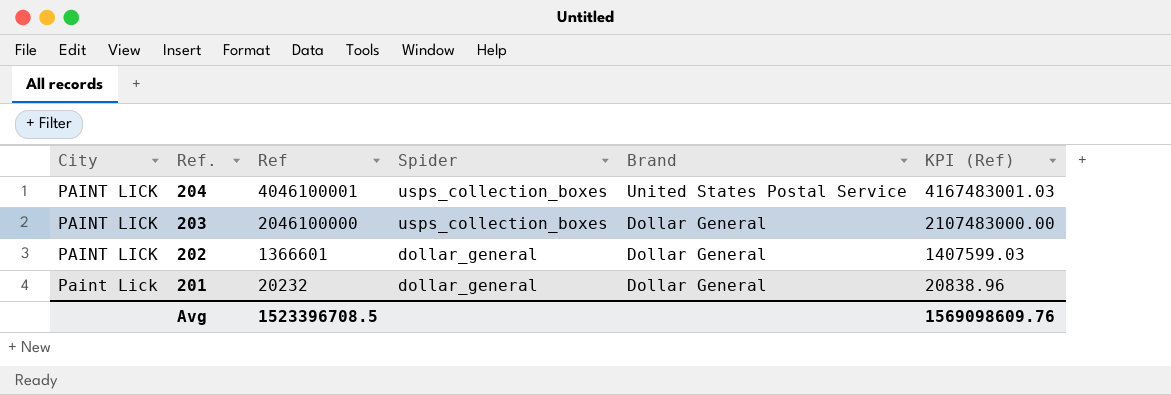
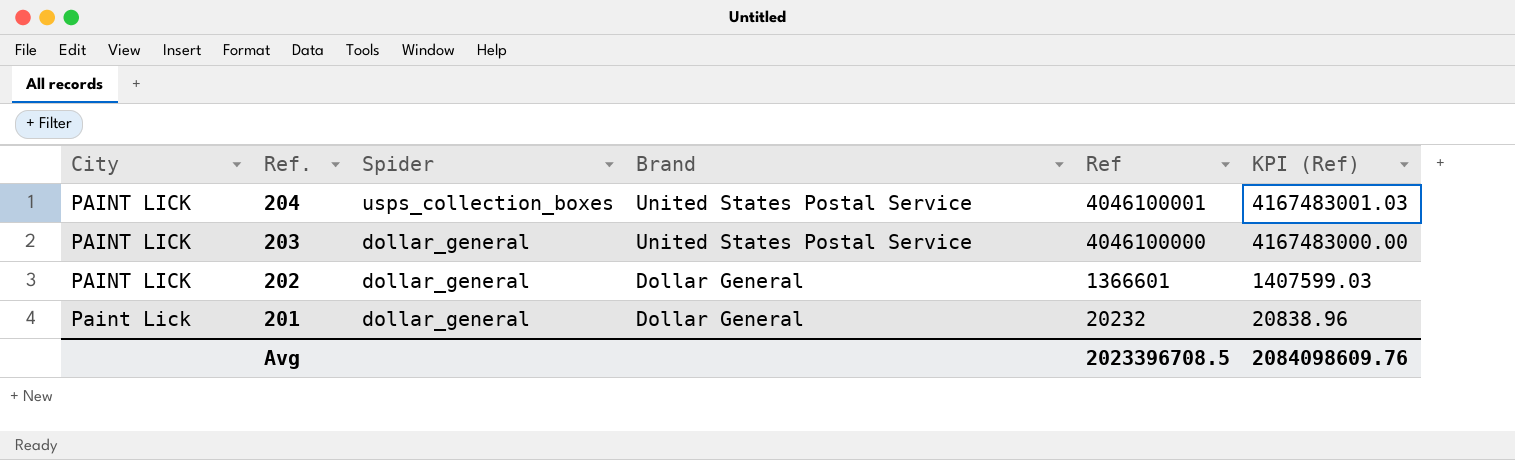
column Ref | position: 3 -> 5
203 | Spider: usps_collection_boxes -> dollar_general
203 | Brand: Dollar General -> United States Postal Service
203 | Ref: 2046100000 -> 4046100000
203 | KPI (Ref): 2107483000.00 -> 4167483000.00
Avg | Ref: 1523396708.5 -> 2023396708.5
Avg | KPI (Ref): 1569098609.76 -> 2084098609.76

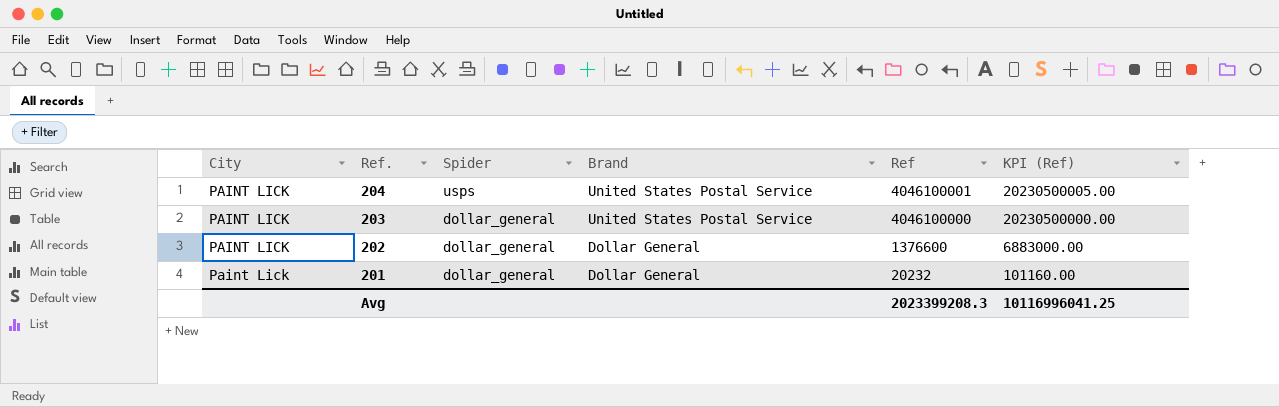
column KPI (Ref) | formula: [Ref] * 1.03 -> [Ref] * 5
204 | Spider: usps_collection_boxes -> usps
202 | Ref: 1366601 -> 1376600
Avg | Ref: 2023396708.5 -> 2023399208.3
Avg | KPI (Ref): 2084098609.76 -> 10116996041.25

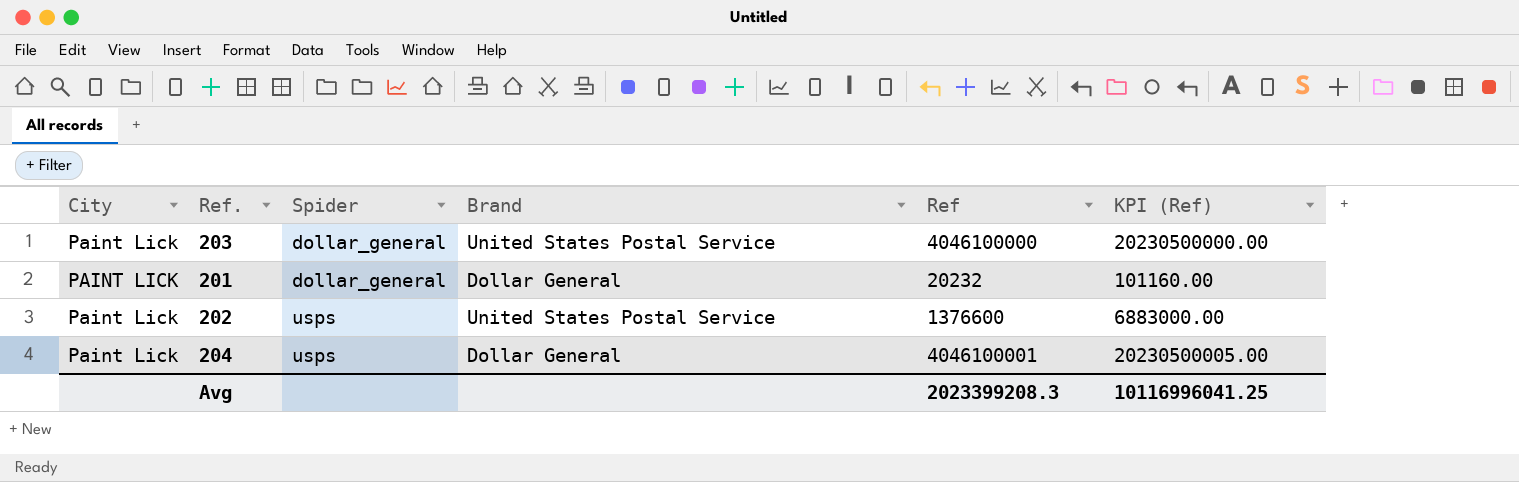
row order: Ref. descending -> Spider ascending
203 | City: PAINT LICK -> Paint Lick
201 | City: Paint Lick -> PAINT LICK
202 | City: PAINT LICK -> Paint Lick
202 | Spider: dollar_general -> usps
202 | Brand: Dollar General -> United States Postal Service
204 | City: PAINT LICK -> Paint Lick
204 | Brand: United States Postal Service -> Dollar General

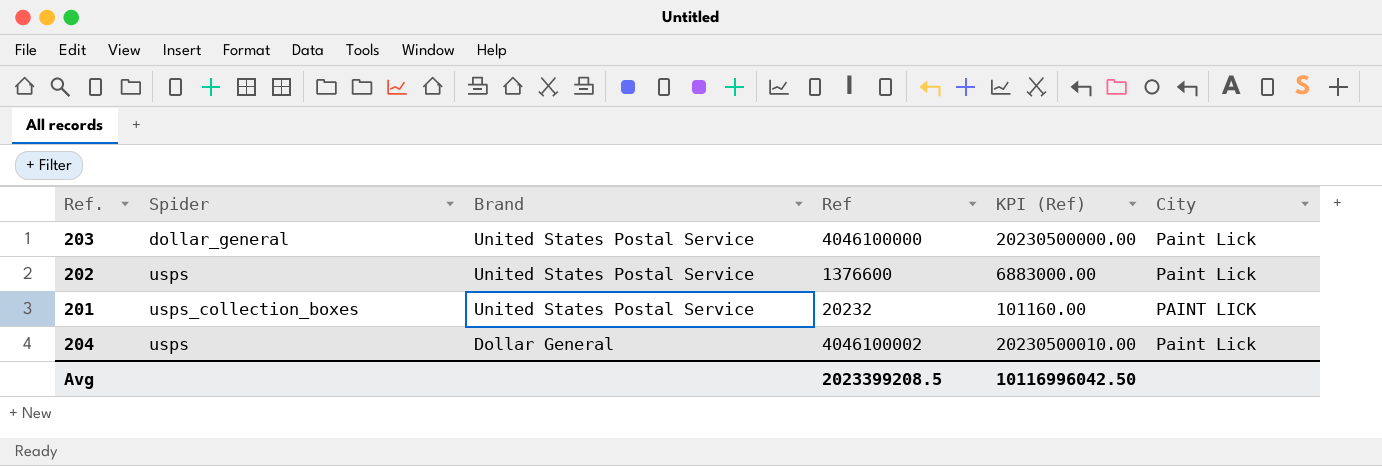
row order: Spider ascending -> Brand descending
column City | position: 1 -> 6
201 | Spider: dollar_general -> usps_collection_boxes
201 | Brand: Dollar General -> United States Postal Service
204 | Ref: 4046100001 -> 4046100002
204 | KPI (Ref): 20230500005.00 -> 20230500010.00
Avg | Ref: 2023399208.3 -> 2023399208.5
Avg | KPI (Ref): 10116996041.25 -> 10116996042.50

